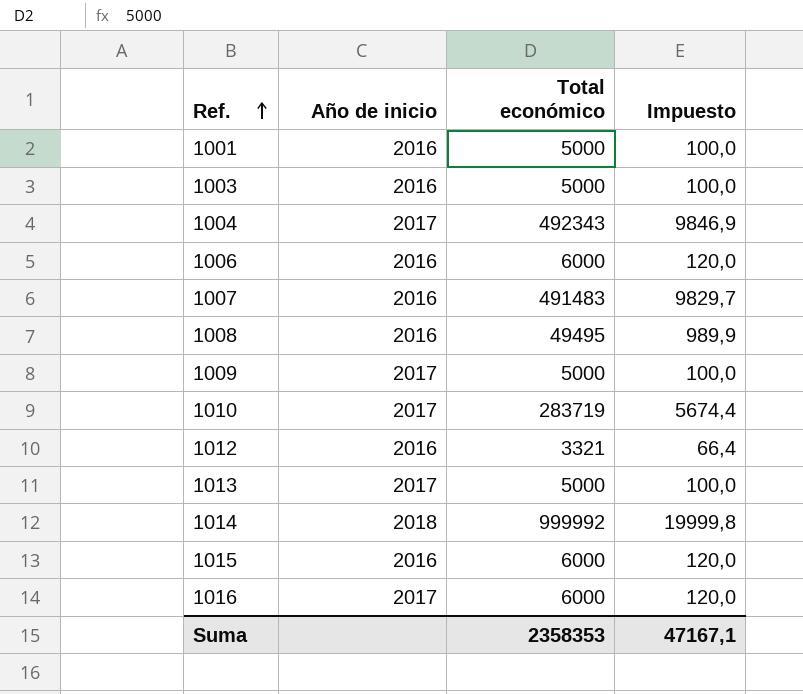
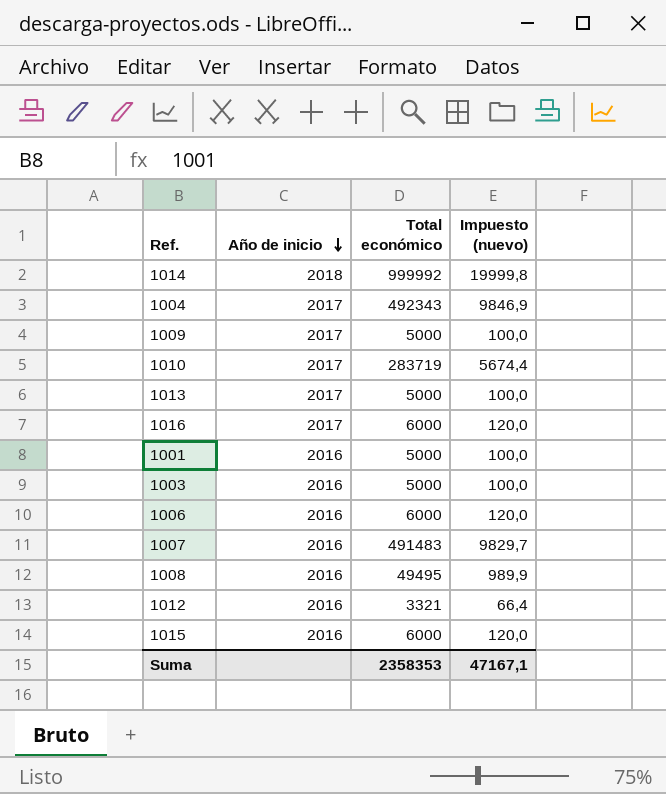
row order: Ref. ascending -> Año de inicio descending
column name: Impuesto -> Impuesto (nuevo)

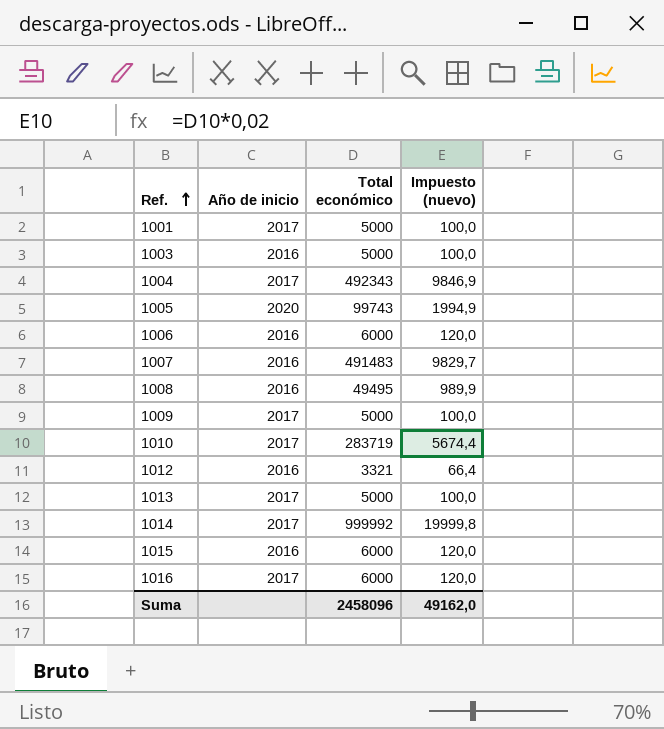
row order: Año de inicio descending -> Ref. ascending
1001 | Año de inicio: 2016 -> 2017
row 1005: none -> 2020 | 99743 | 1994,9
1014 | Año de inicio: 2018 -> 2017
Suma | Total económico: 2358353 -> 2458096
Suma | Impuesto (nuevo): 47167,1 -> 49162,0

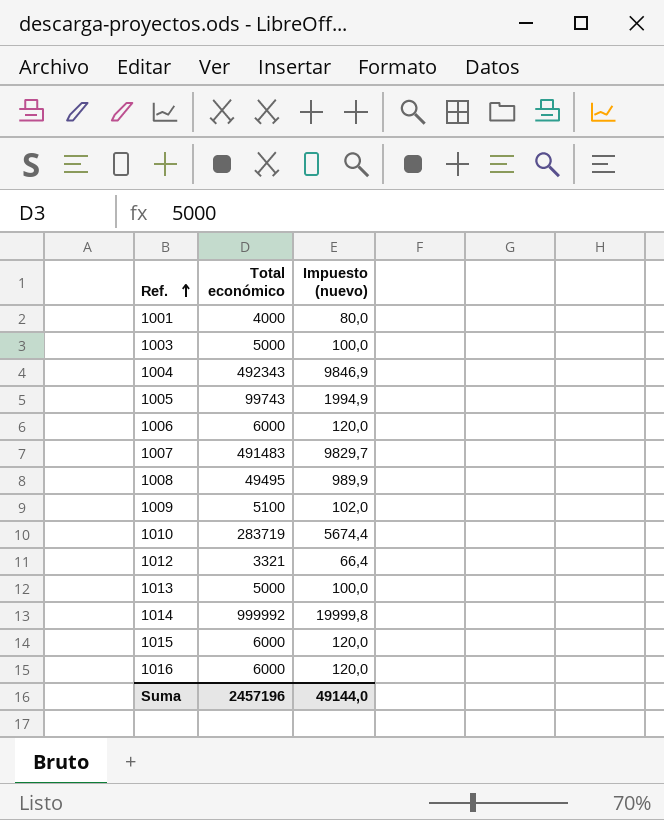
column Año de inicio | position: 2 -> none
1001 | Total económico: 5000 -> 4000
1001 | Impuesto (nuevo): 100,0 -> 80,0
1009 | Total económico: 5000 -> 5100
1009 | Impuesto (nuevo): 100,0 -> 102,0
Suma | Total económico: 2458096 -> 2457196
Suma | Impuesto (nuevo): 49162,0 -> 49144,0

